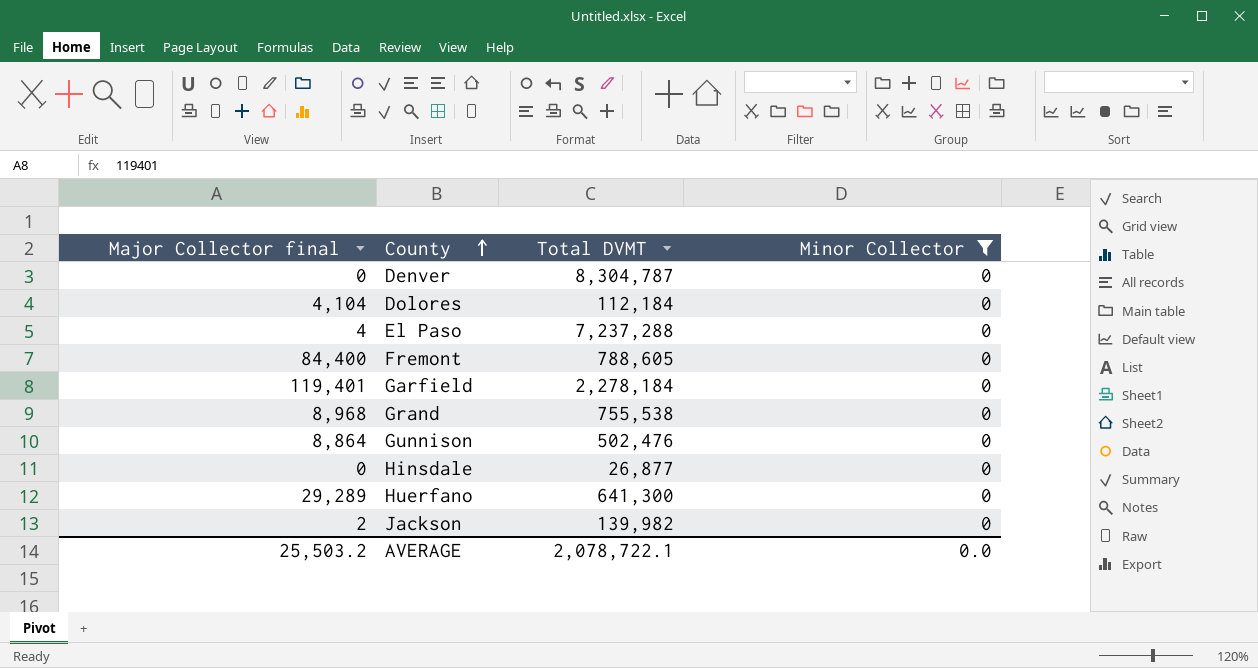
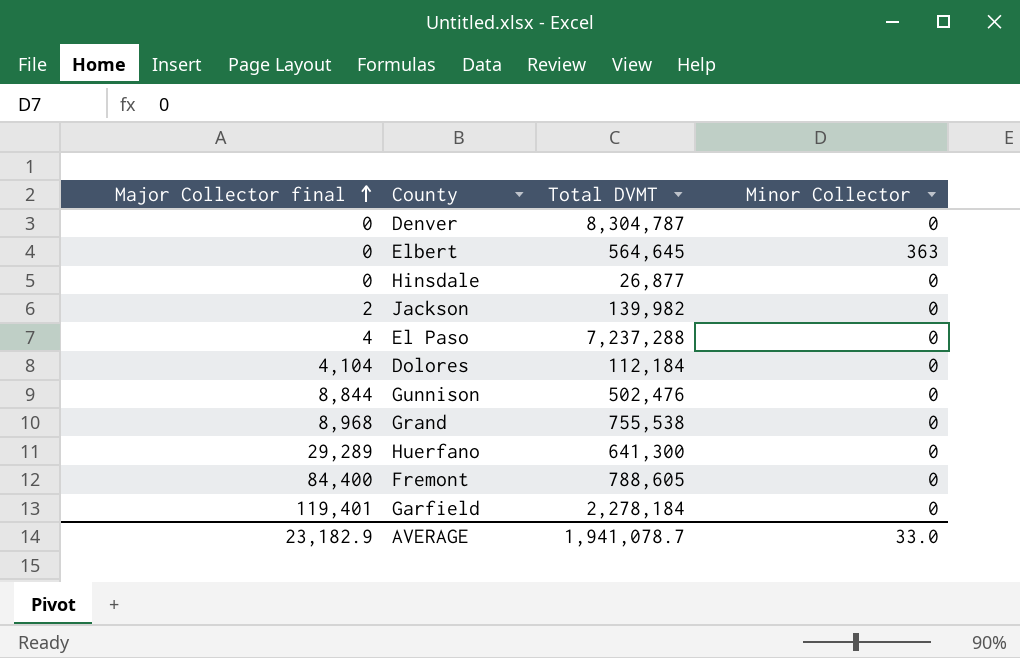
filter: Minor Collector = 0 -> none
row order: County ascending -> Major Collector final ascending
Gunnison | Major Collector final: 8,864 -> 8,844
AVERAGE | Major Collector final: 25,503.2 -> 23,182.9
AVERAGE | Total DVMT: 2,078,722.1 -> 1,941,078.7
AVERAGE | Minor Collector: 0.0 -> 33.0

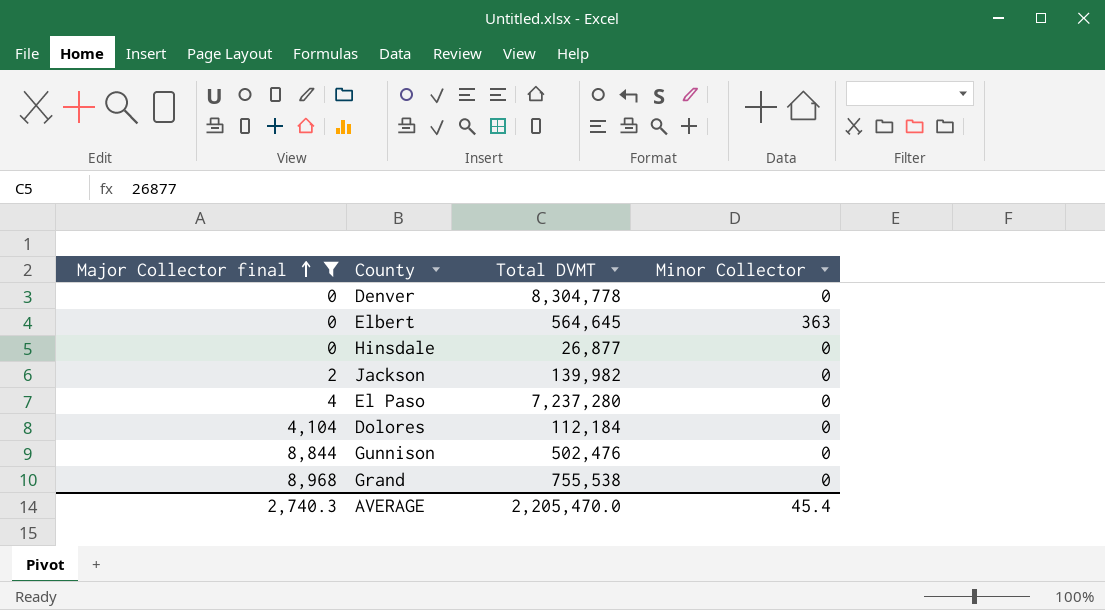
filter: none -> Major Collector final <= 8,968
Denver | Total DVMT: 8,304,787 -> 8,304,778
El Paso | Total DVMT: 7,237,288 -> 7,237,280
AVERAGE | Major Collector final: 23,182.9 -> 2,740.3
AVERAGE | Total DVMT: 1,941,078.7 -> 2,205,470.0
AVERAGE | Minor Collector: 33.0 -> 45.4

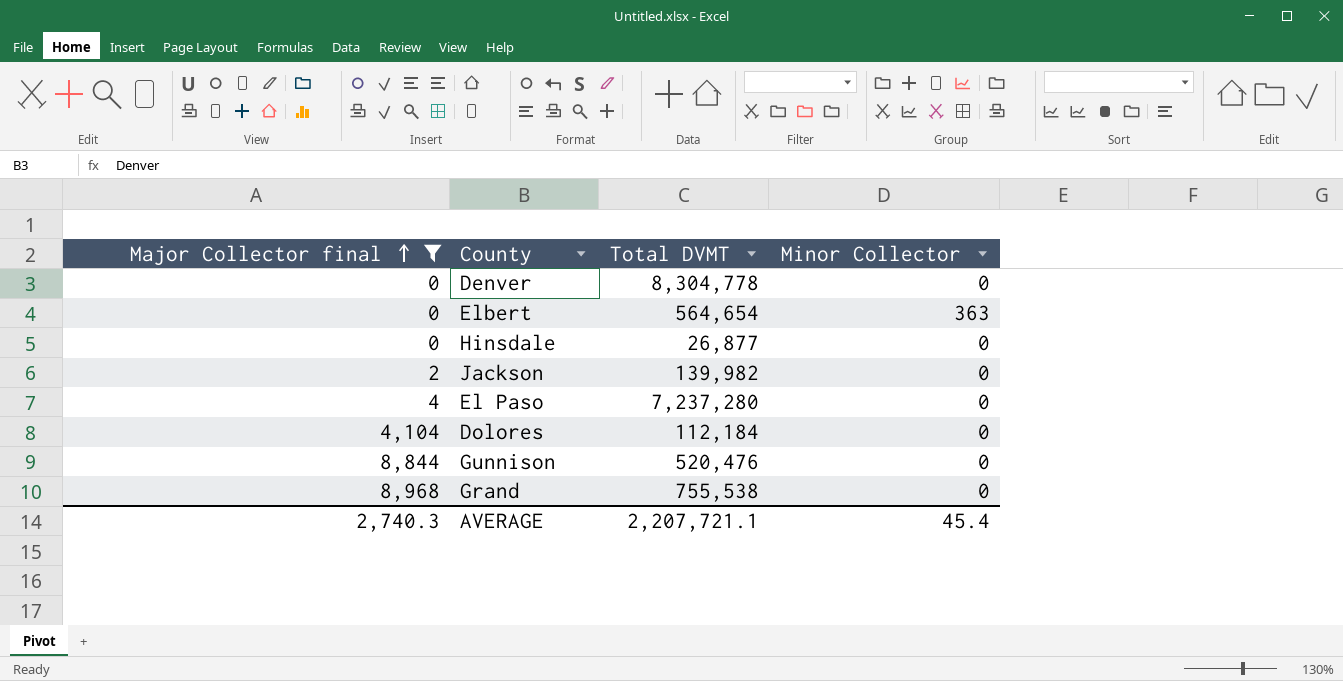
Elbert | Total DVMT: 564,645 -> 564,654
Gunnison | Total DVMT: 502,476 -> 520,476
AVERAGE | Total DVMT: 2,205,470.0 -> 2,207,721.1

